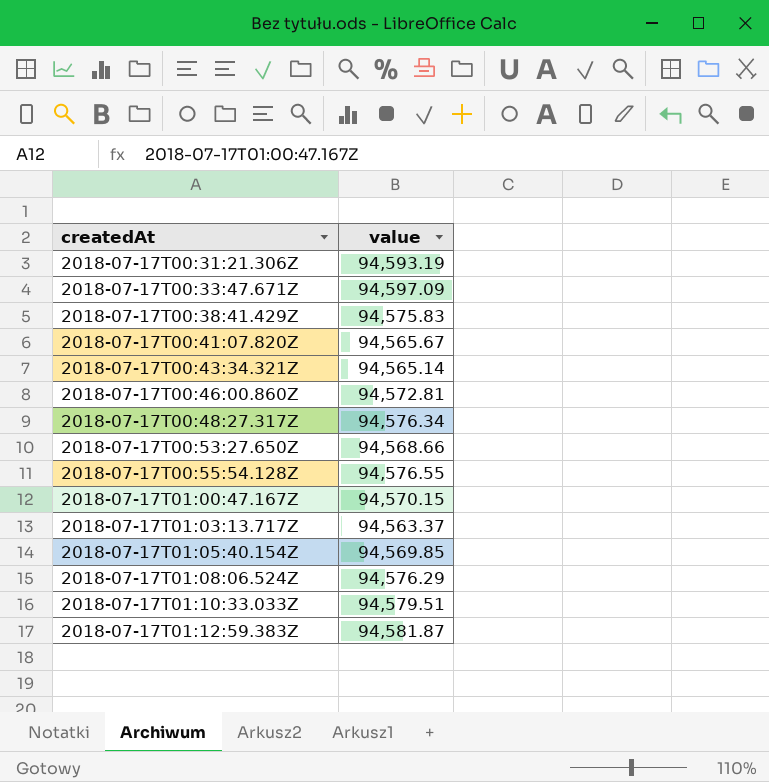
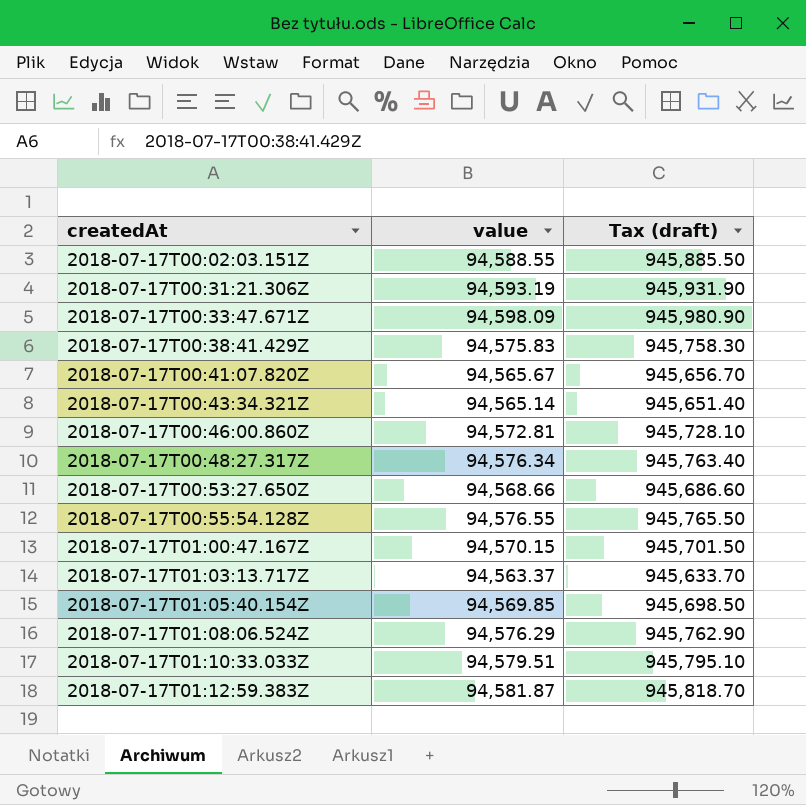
column Tax (draft) | formula: none -> [value] * 10
row 2018-07-17T00:02:03.151Z: none -> 94,588.55 | 945,885.50
2018-07-17T00:33:47.671Z | value: 94,597.09 -> 94,598.09

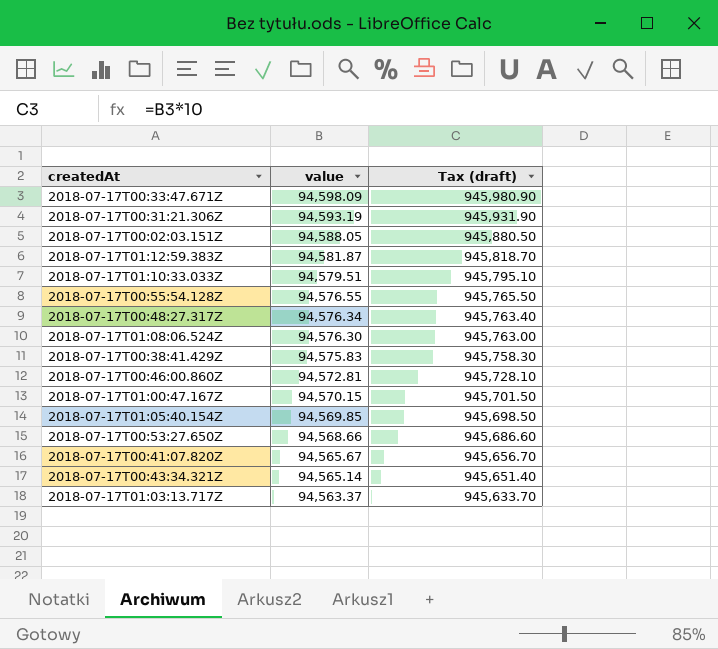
row order: createdAt ascending -> value descending
2018-07-17T00:02:03.151Z | value: 94,588.55 -> 94,588.05
2018-07-17T00:02:03.151Z | Tax (draft): 945,885.50 -> 945,880.50
2018-07-17T01:08:06.524Z | value: 94,576.29 -> 94,576.30
2018-07-17T01:08:06.524Z | Tax (draft): 945,762.90 -> 945,763.00

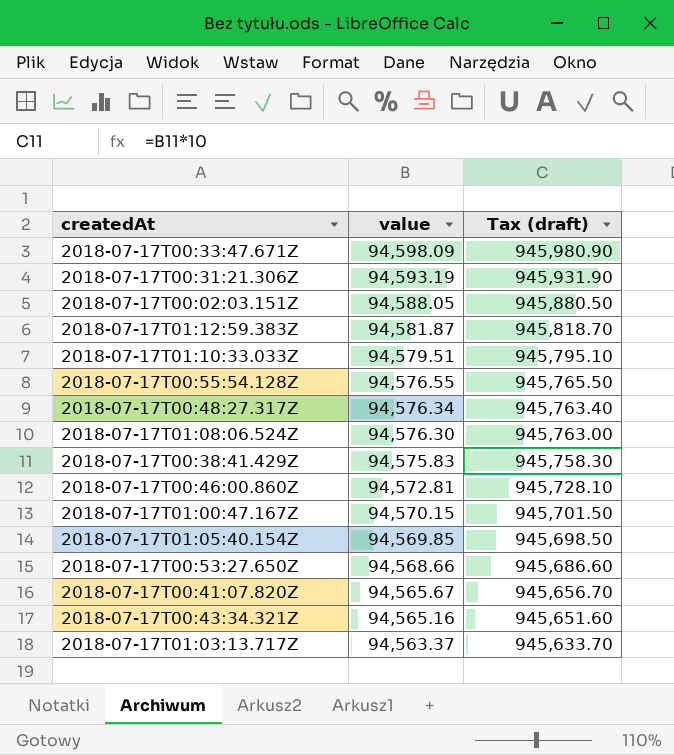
2018-07-17T00:43:34.321Z | value: 94,565.14 -> 94,565.16
2018-07-17T00:43:34.321Z | Tax (draft): 945,651.40 -> 945,651.60

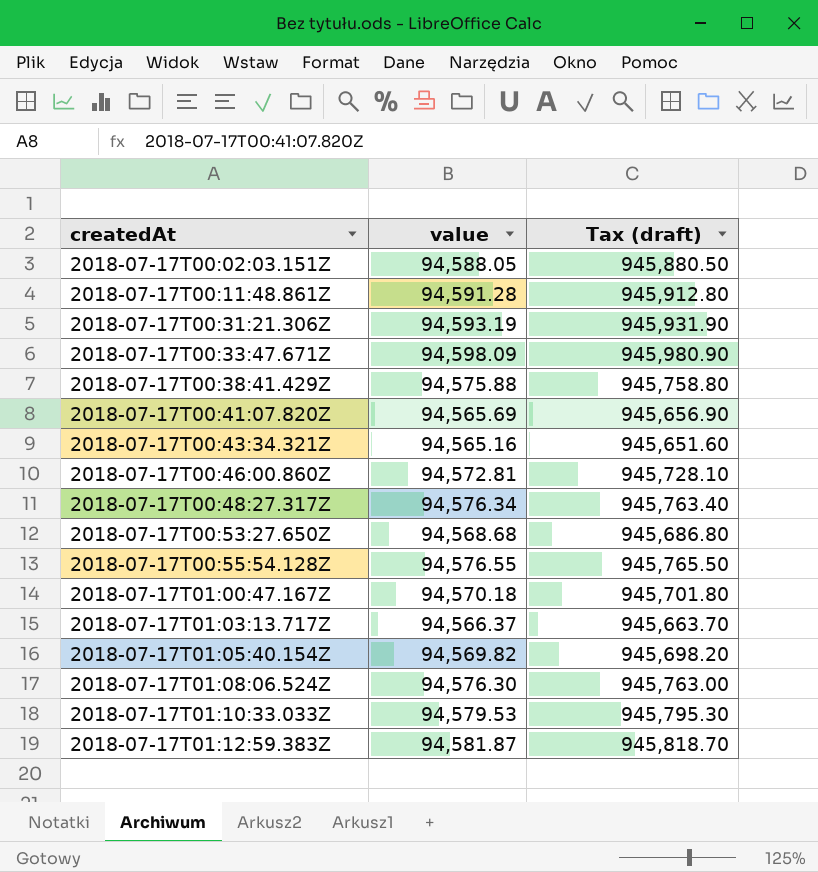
row order: value descending -> createdAt ascending
row 2018-07-17T00:11:48.861Z: none -> 94,591.28 | 945,912.80
2018-07-17T00:38:41.429Z | value: 94,575.83 -> 94,575.88
2018-07-17T00:38:41.429Z | Tax (draft): 945,758.30 -> 945,758.80
2018-07-17T00:41:07.820Z | value: 94,565.67 -> 94,565.69
2018-07-17T00:41:07.820Z | Tax (draft): 945,656.70 -> 945,656.90
2018-07-17T00:53:27.650Z | value: 94,568.66 -> 94,568.68
2018-07-17T00:53:27.650Z | Tax (draft): 945,686.60 -> 945,686.80
2018-07-17T01:00:47.167Z | value: 94,570.15 -> 94,570.18
2018-07-17T01:00:47.167Z | Tax (draft): 945,701.50 -> 945,701.80
2018-07-17T01:03:13.717Z | value: 94,563.37 -> 94,566.37
2018-07-17T01:03:13.717Z | Tax (draft): 945,633.70 -> 945,663.70
2018-07-17T01:05:40.154Z | value: 94,569.85 -> 94,569.82
2018-07-17T01:05:40.154Z | Tax (draft): 945,698.50 -> 945,698.20
2018-07-17T01:10:33.033Z | value: 94,579.51 -> 94,579.53
2018-07-17T01:10:33.033Z | Tax (draft): 945,795.10 -> 945,795.30

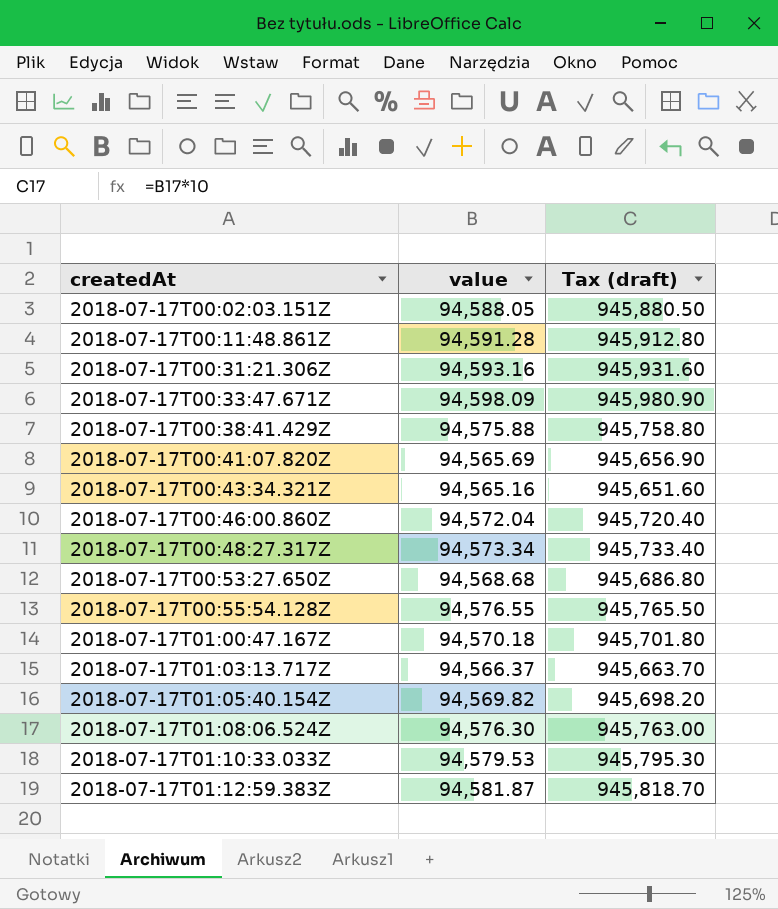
2018-07-17T00:31:21.306Z | value: 94,593.19 -> 94,593.16
2018-07-17T00:31:21.306Z | Tax (draft): 945,931.90 -> 945,931.60
2018-07-17T00:46:00.860Z | value: 94,572.81 -> 94,572.04
2018-07-17T00:46:00.860Z | Tax (draft): 945,728.10 -> 945,720.40
2018-07-17T00:48:27.317Z | value: 94,576.34 -> 94,573.34
2018-07-17T00:48:27.317Z | Tax (draft): 945,763.40 -> 945,733.40

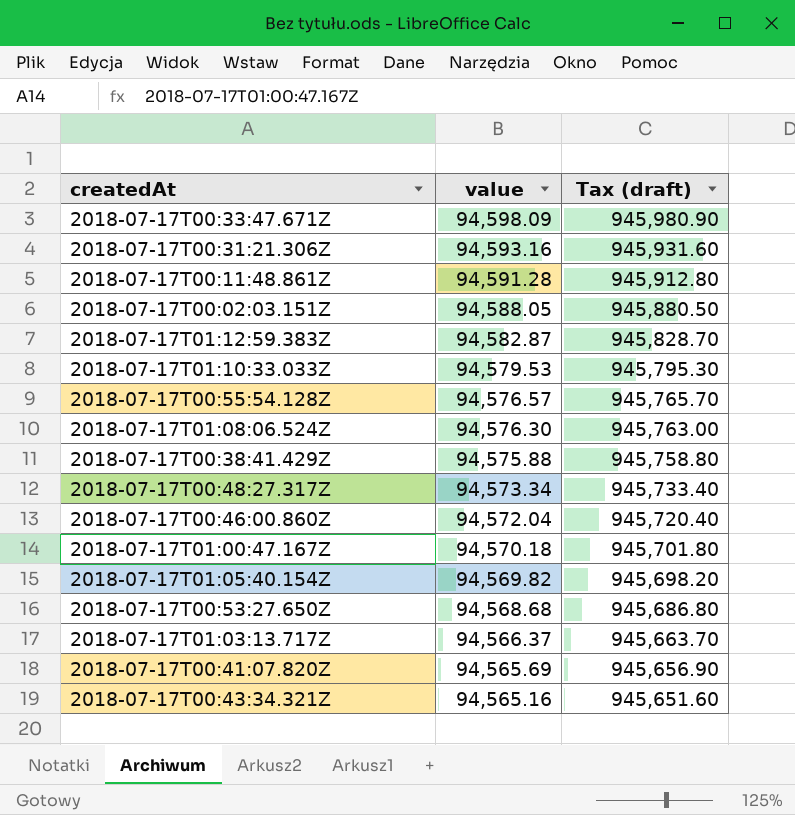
row order: createdAt ascending -> value descending
2018-07-17T01:12:59.383Z | value: 94,581.87 -> 94,582.87
2018-07-17T01:12:59.383Z | Tax (draft): 945,818.70 -> 945,828.70
2018-07-17T00:55:54.128Z | value: 94,576.55 -> 94,576.57
2018-07-17T00:55:54.128Z | Tax (draft): 945,765.50 -> 945,765.70

